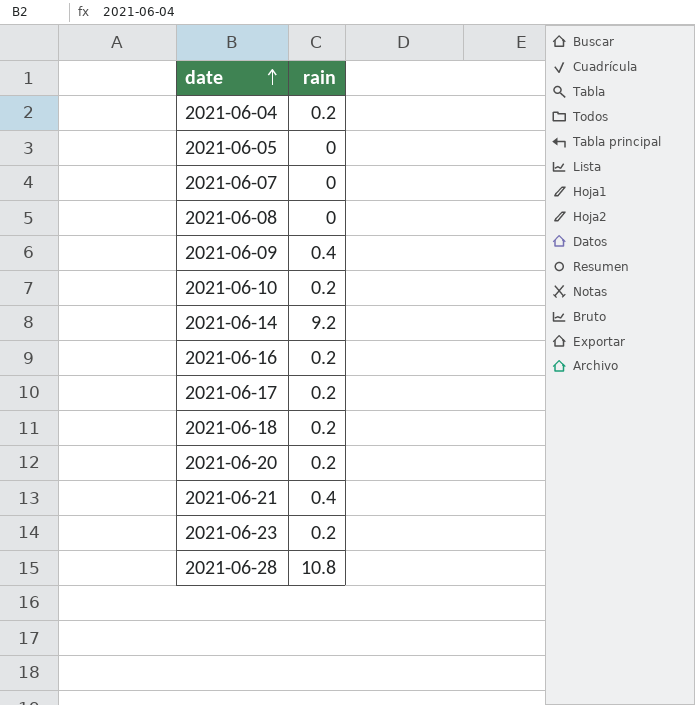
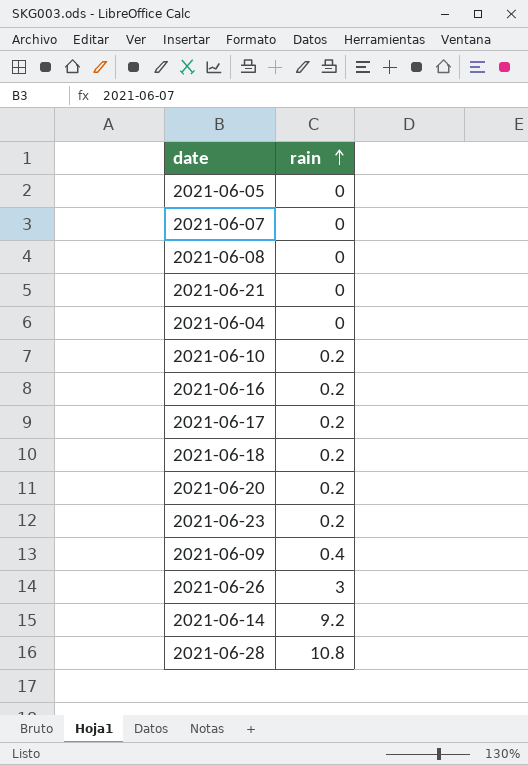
row order: date ascending -> rain ascending
2021-06-21 | rain: 0.4 -> 0
2021-06-04 | rain: 0.2 -> 0
row 2021-06-26: none -> 3

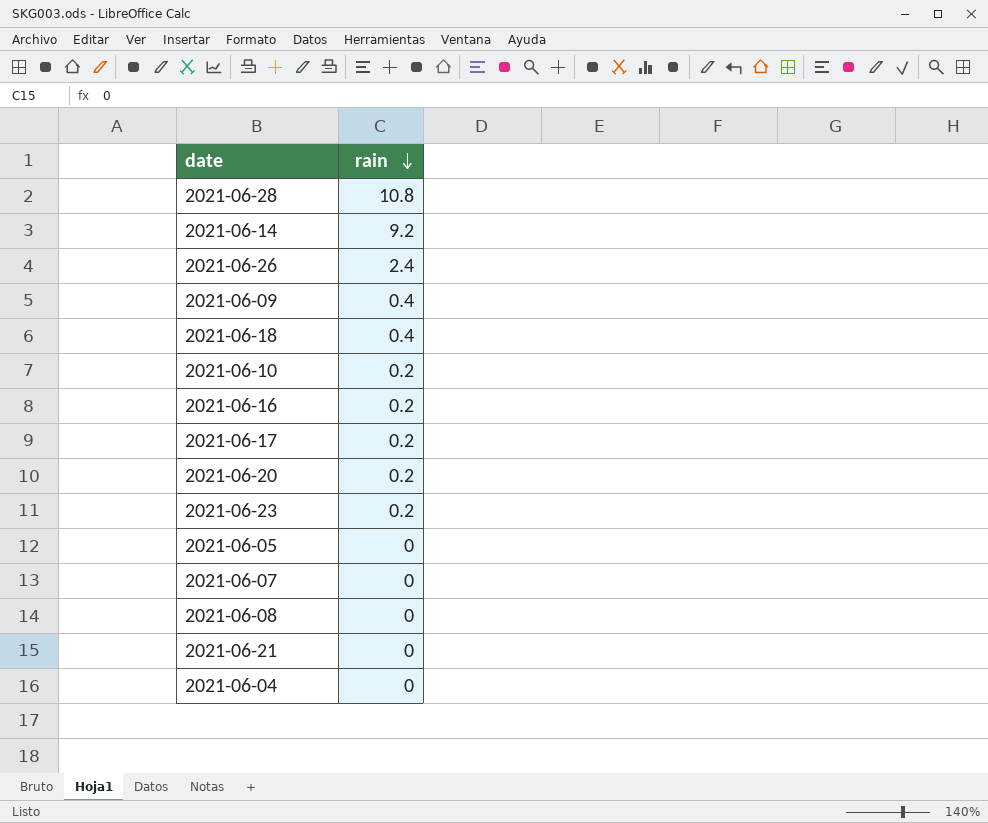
row order: rain ascending -> rain descending
2021-06-26 | rain: 3 -> 2.4
2021-06-18 | rain: 0.2 -> 0.4

